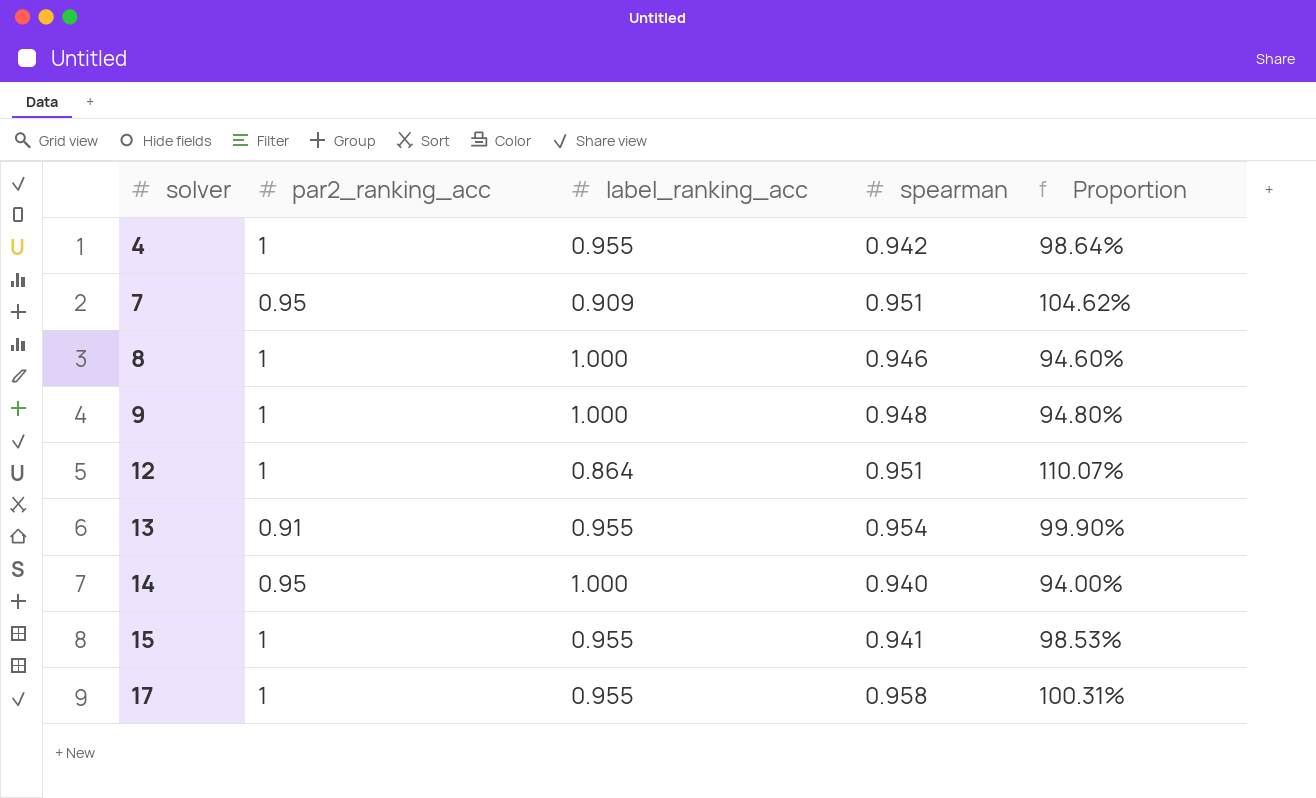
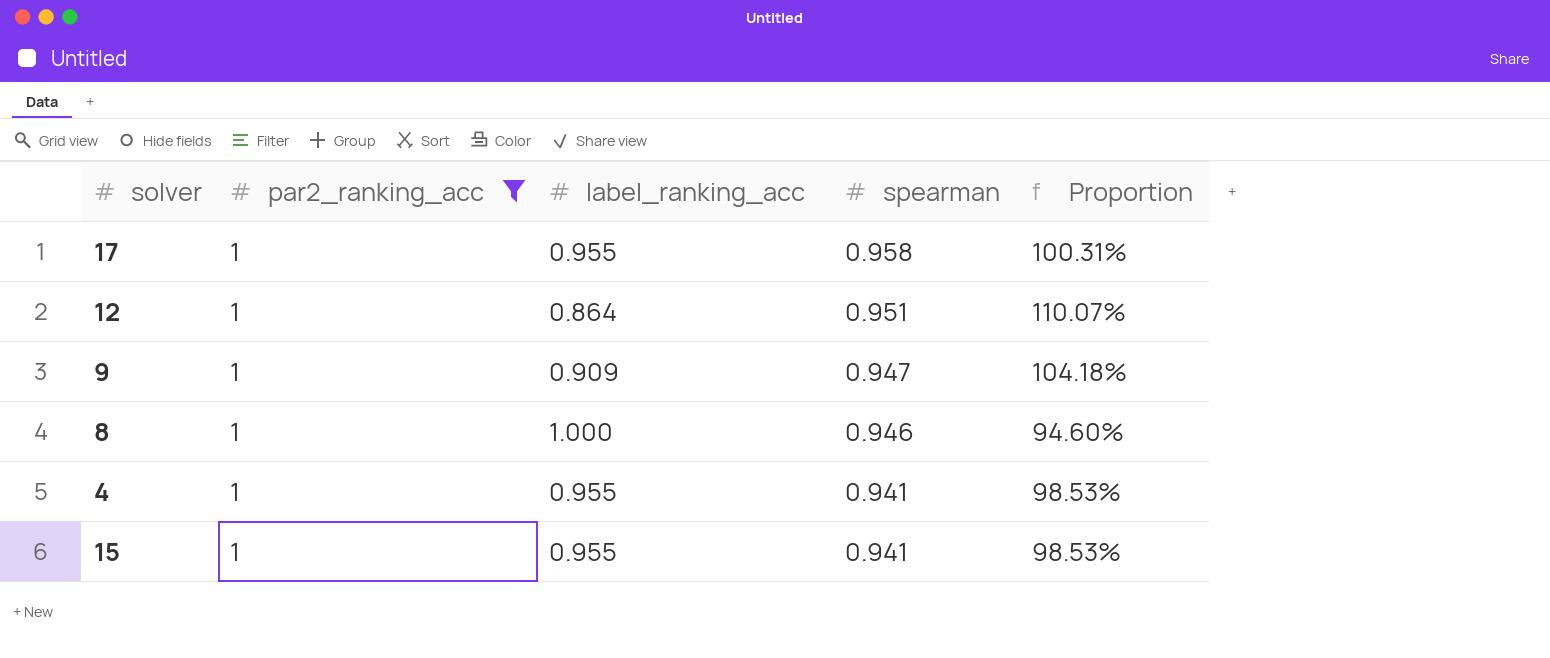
filter: none -> par2_ranking_acc = 1
row order: solver ascending -> spearman descending
9 | label_ranking_acc: 1.000 -> 0.909
9 | spearman: 0.948 -> 0.947
9 | Proportion: 94.80% -> 104.18%
4 | spearman: 0.942 -> 0.941
4 | Proportion: 98.64% -> 98.53%

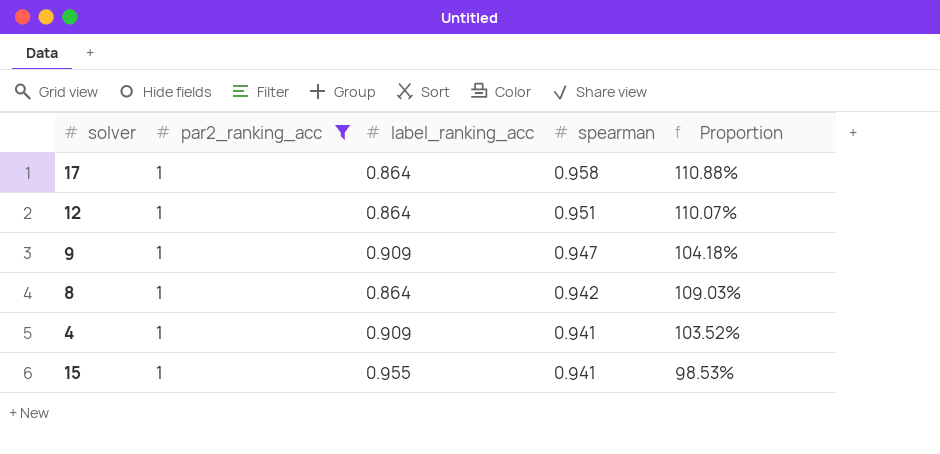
17 | label_ranking_acc: 0.955 -> 0.864
17 | Proportion: 100.31% -> 110.88%
8 | label_ranking_acc: 1.000 -> 0.864
8 | spearman: 0.946 -> 0.942
8 | Proportion: 94.60% -> 109.03%
4 | label_ranking_acc: 0.955 -> 0.909
4 | Proportion: 98.53% -> 103.52%

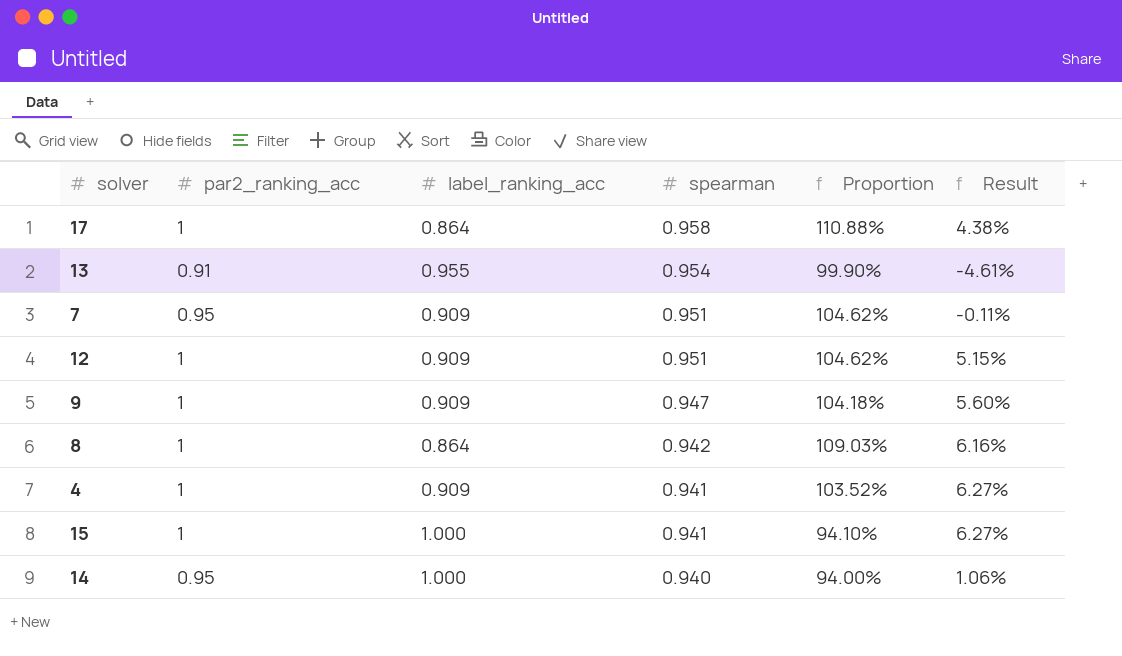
filter: par2_ranking_acc = 1 -> none
column Result | formula: none -> ([par2_ranking_acc] - [spearman]) / [spearman]
12 | label_ranking_acc: 0.864 -> 0.909
12 | Proportion: 110.07% -> 104.62%
15 | label_ranking_acc: 0.955 -> 1.000
15 | Proportion: 98.53% -> 94.10%

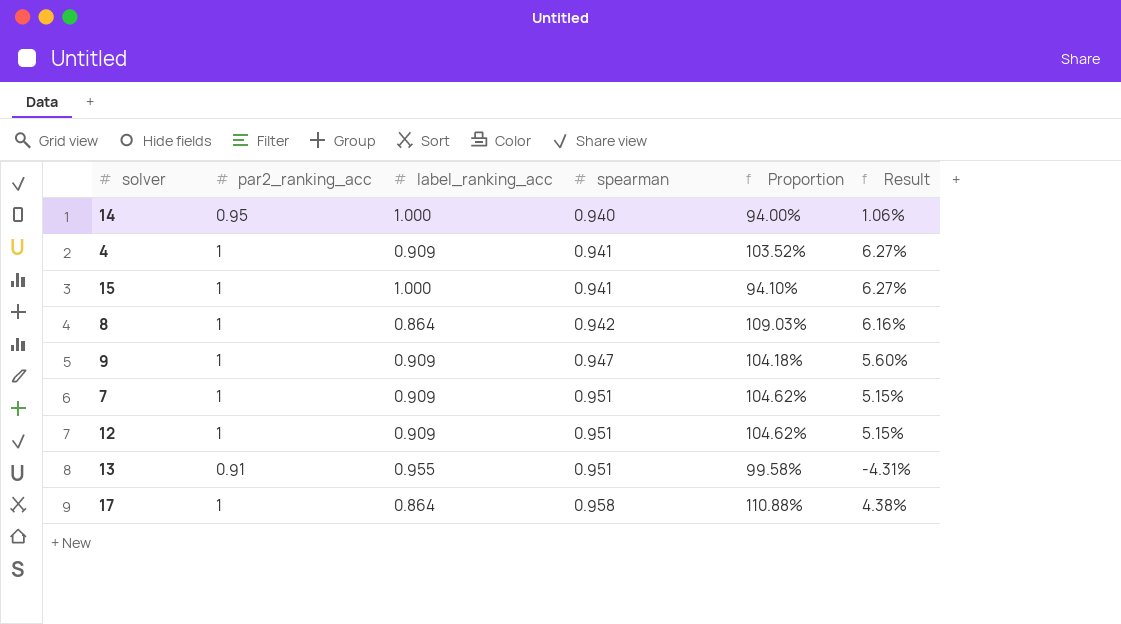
row order: spearman descending -> spearman ascending
7 | par2_ranking_acc: 0.95 -> 1
7 | Result: -0.11% -> 5.15%
13 | spearman: 0.954 -> 0.951
13 | Proportion: 99.90% -> 99.58%
13 | Result: -4.61% -> -4.31%

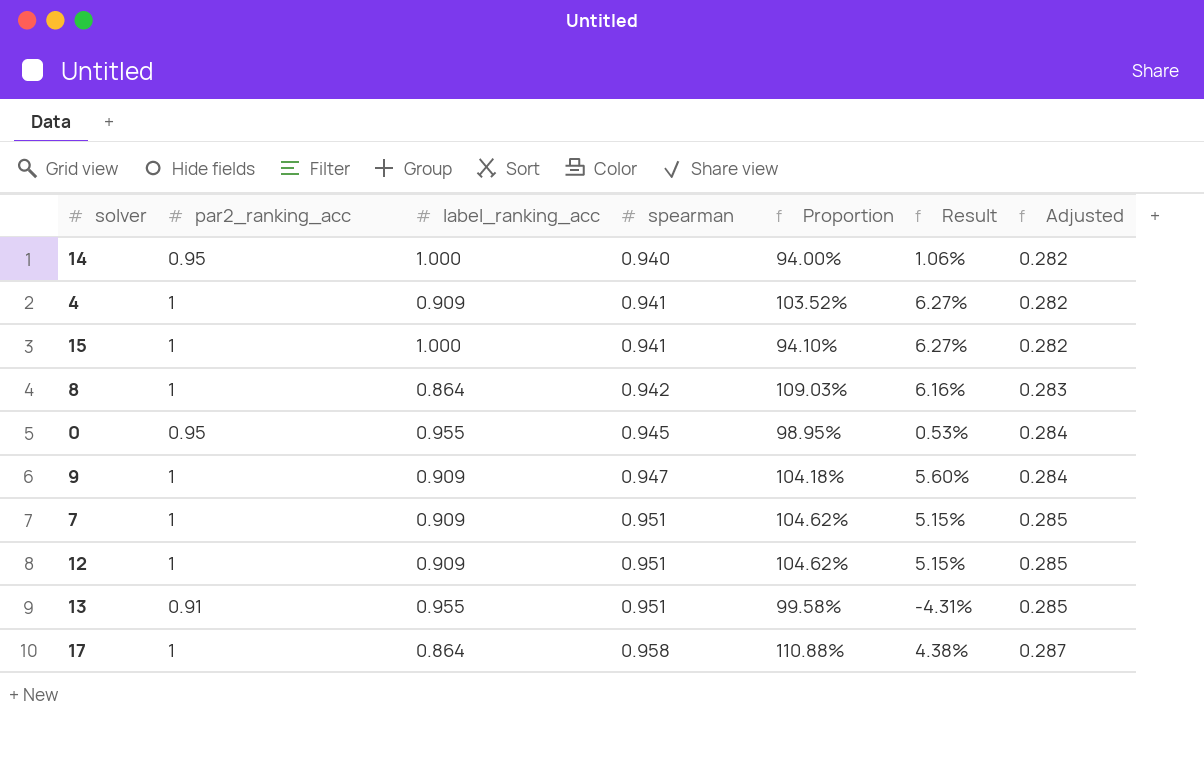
column Adjusted | formula: none -> [spearman] * 0.3
row 0: none -> 0.95 | 0.955 | 0.945 | 98.95% | 0.53% | 0.284

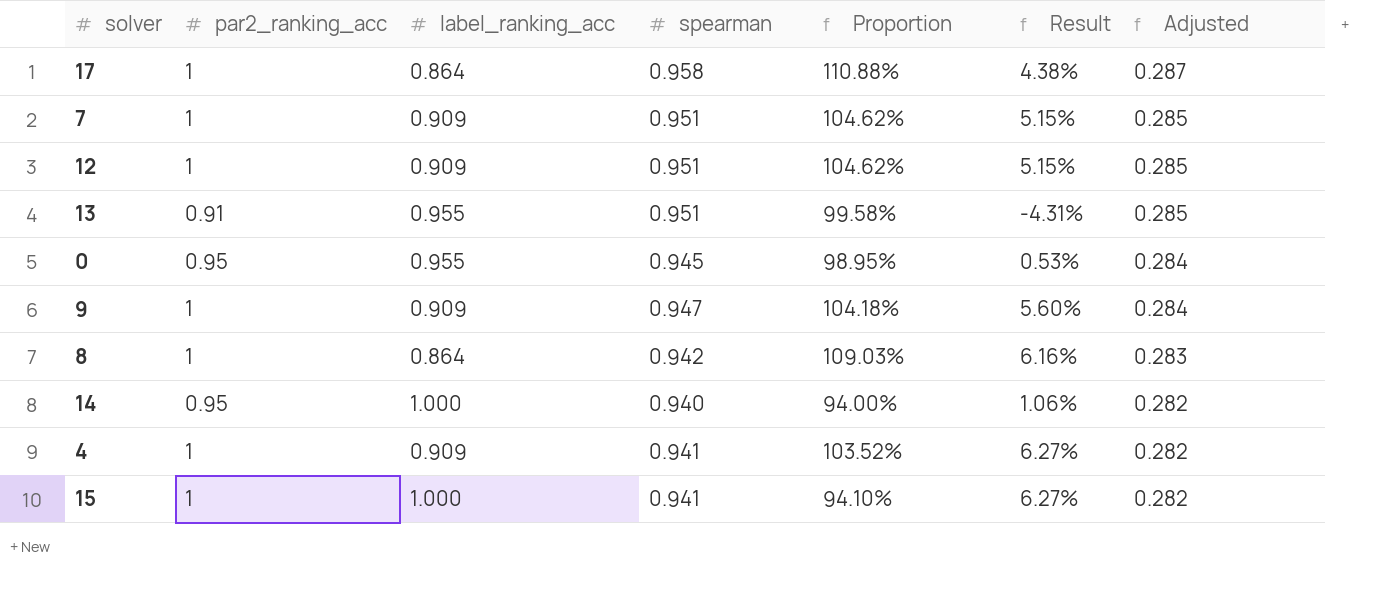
row order: spearman ascending -> Adjusted descending

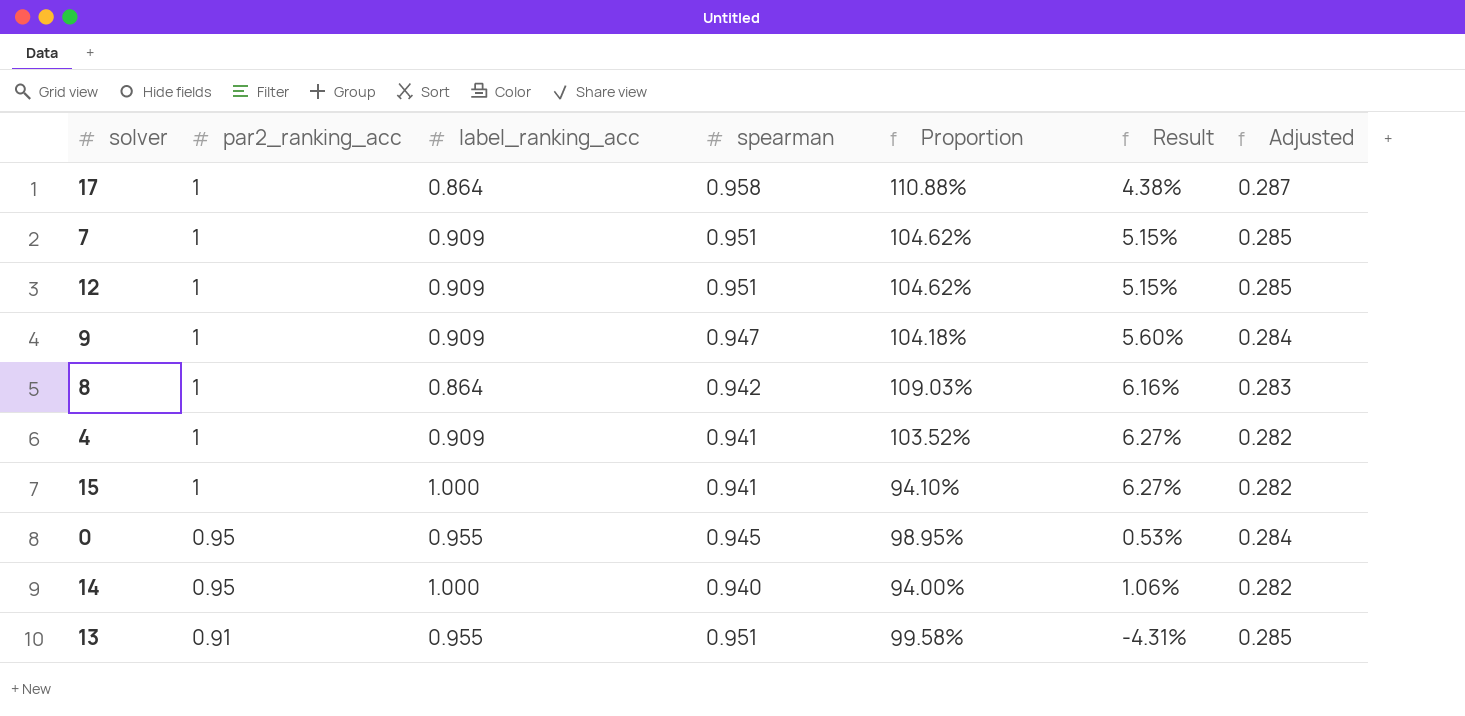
row order: Adjusted descending -> par2_ranking_acc descending

